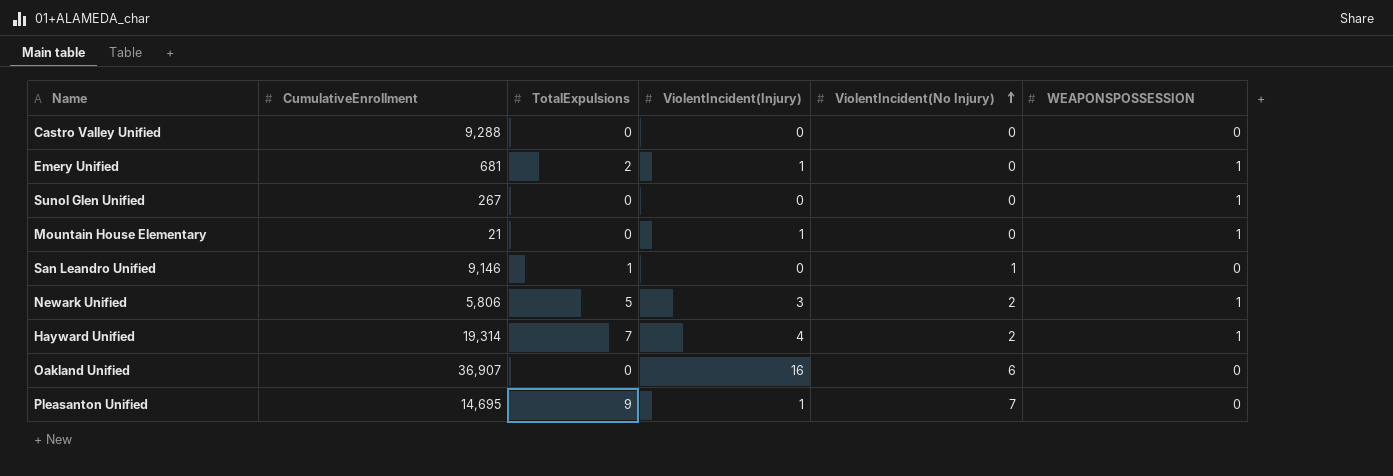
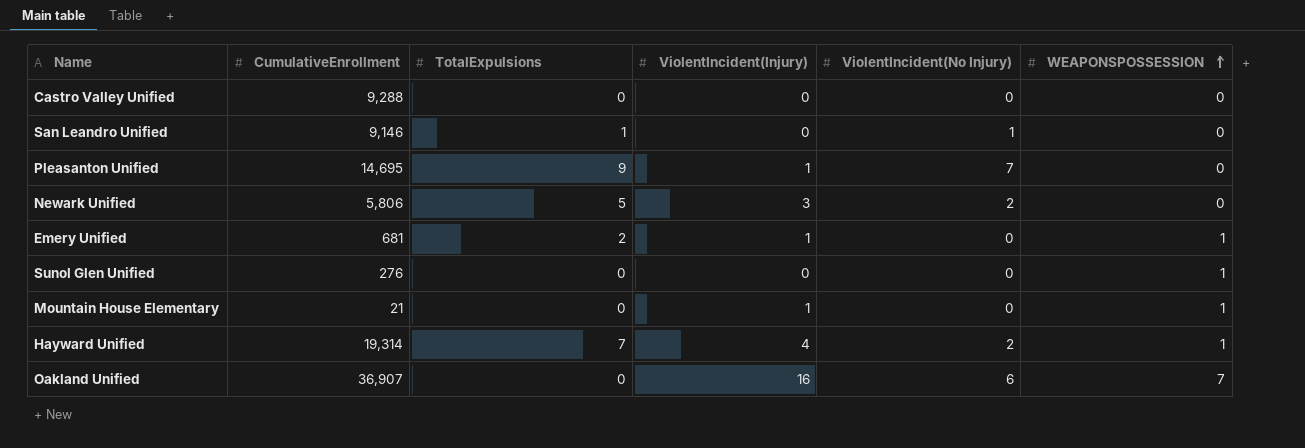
row order: ViolentIncident(No Injury) ascending -> WEAPONSPOSSESSION ascending
Newark Unified | WEAPONSPOSSESSION: 1 -> 0
Sunol Glen Unified | CumulativeEnrollment: 267 -> 276
Oakland Unified | WEAPONSPOSSESSION: 0 -> 7

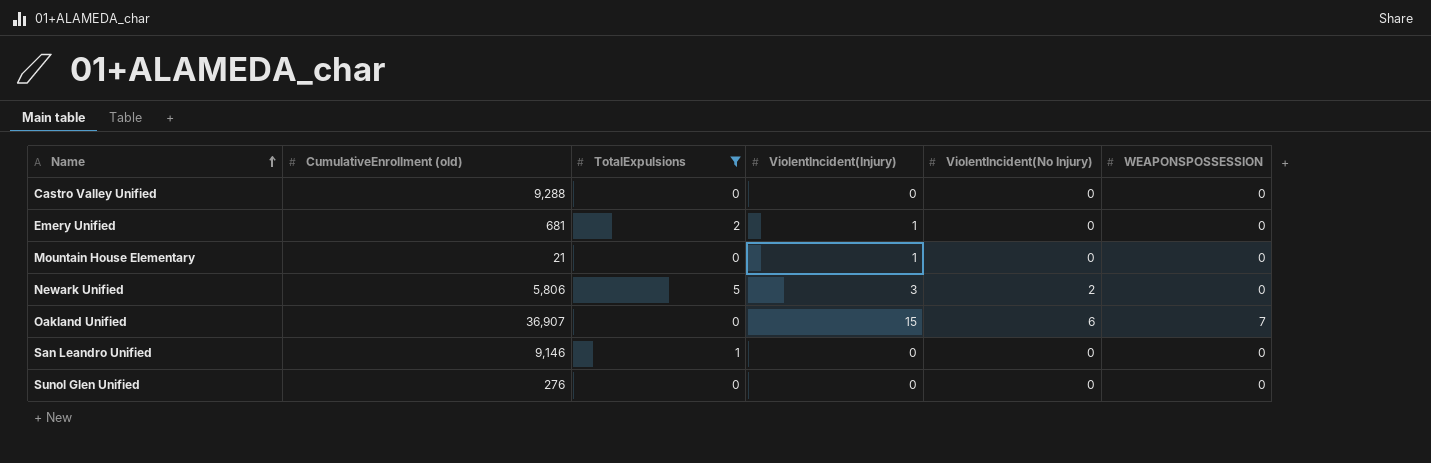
filter: none -> TotalExpulsions <= 5
row order: WEAPONSPOSSESSION ascending -> Name ascending
column name: CumulativeEnrollment -> CumulativeEnrollment (old)
Emery Unified | WEAPONSPOSSESSION: 1 -> 0
Mountain House Elementary | WEAPONSPOSSESSION: 1 -> 0
Oakland Unified | ViolentIncident(Injury): 16 -> 15
San Leandro Unified | ViolentIncident(No Injury): 1 -> 0
Sunol Glen Unified | WEAPONSPOSSESSION: 1 -> 0

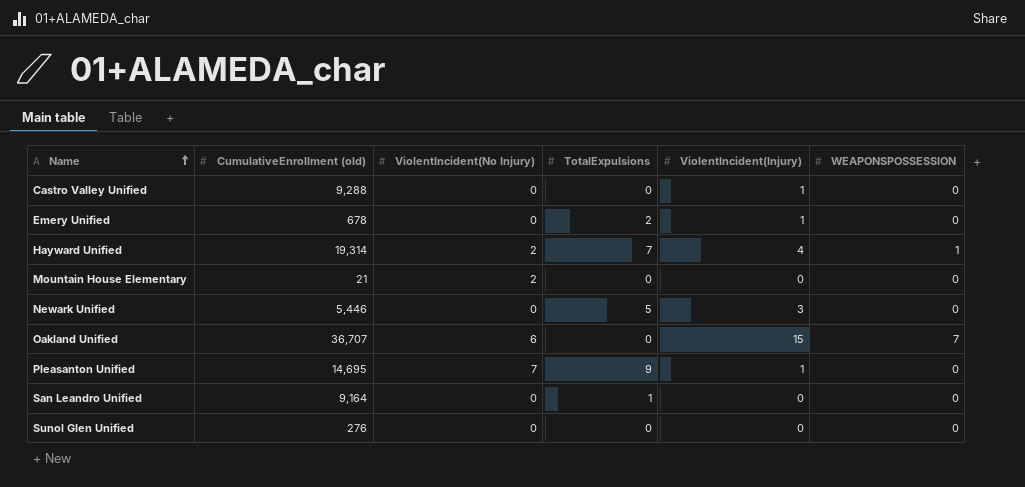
filter: TotalExpulsions <= 5 -> none
column ViolentIncident(No Injury) | position: 5 -> 3
Castro Valley Unified | ViolentIncident(Injury): 0 -> 1
Emery Unified | CumulativeEnrollment (old): 681 -> 678
Mountain House Elementary | ViolentIncident(No Injury): 0 -> 2
Mountain House Elementary | ViolentIncident(Injury): 1 -> 0
Newark Unified | CumulativeEnrollment (old): 5,806 -> 5,446
Newark Unified | ViolentIncident(No Injury): 2 -> 0
Oakland Unified | CumulativeEnrollment (old): 36,907 -> 36,707
San Leandro Unified | CumulativeEnrollment (old): 9,146 -> 9,164

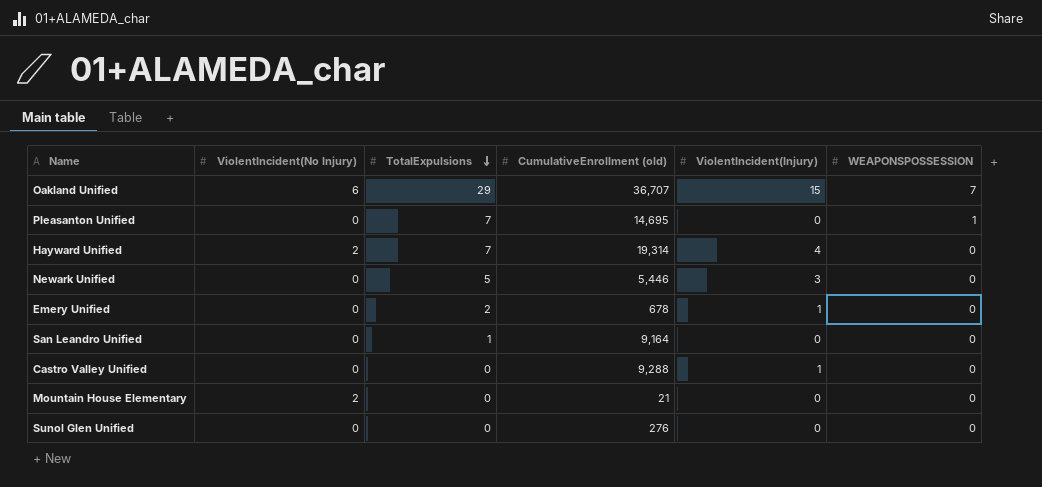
row order: Name ascending -> TotalExpulsions descending
column CumulativeEnrollment (old) | position: 2 -> 4
Oakland Unified | TotalExpulsions: 0 -> 29
Pleasanton Unified | ViolentIncident(No Injury): 7 -> 0
Pleasanton Unified | TotalExpulsions: 9 -> 7
Pleasanton Unified | ViolentIncident(Injury): 1 -> 0
Pleasanton Unified | WEAPONSPOSSESSION: 0 -> 1
Hayward Unified | WEAPONSPOSSESSION: 1 -> 0

